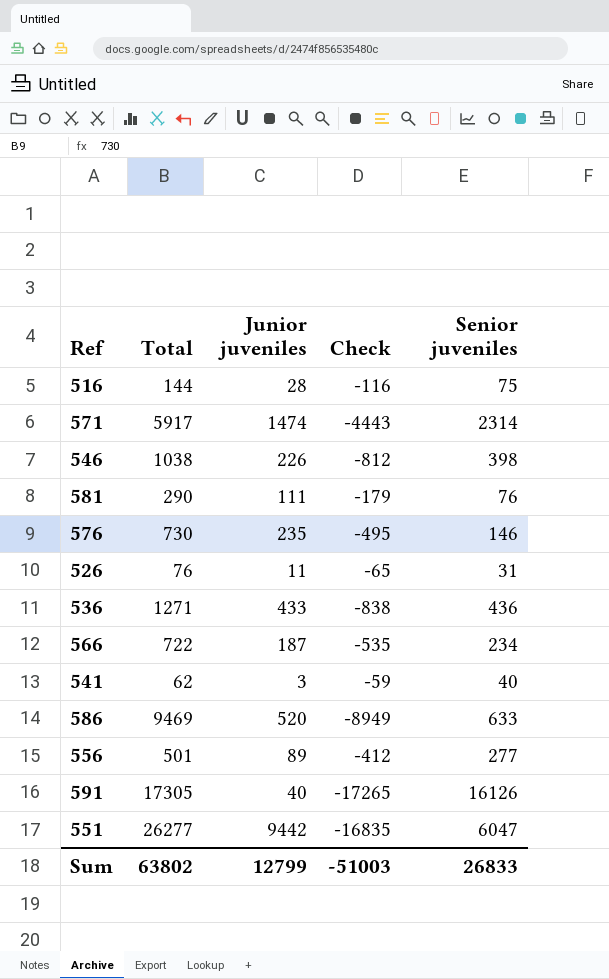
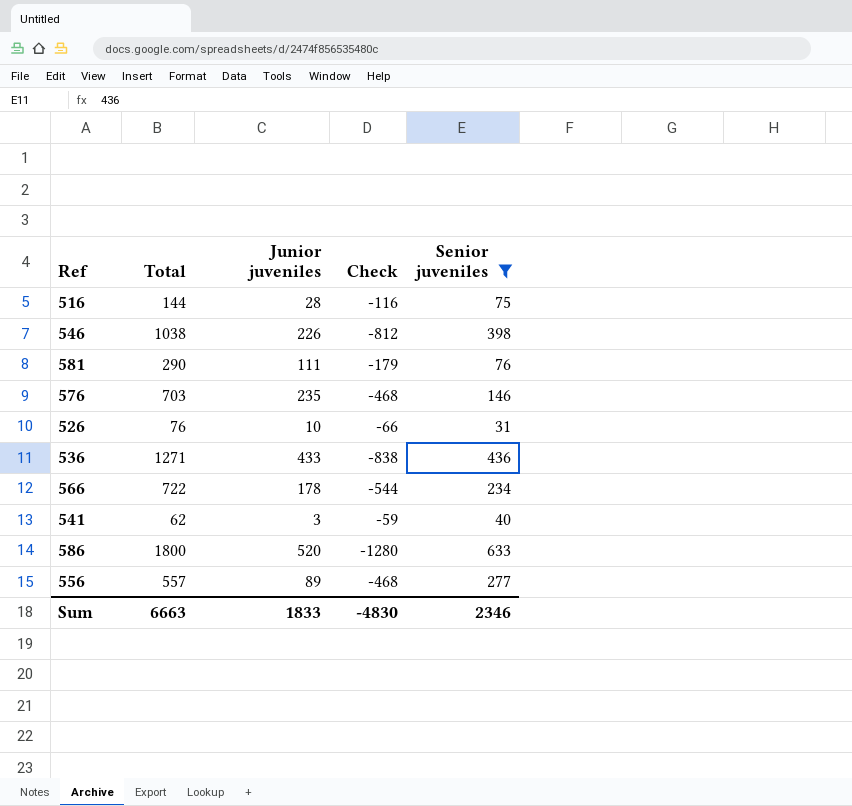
filter: none -> Senior juveniles <= 633
576 | Total: 730 -> 703
576 | Check: -495 -> -468
526 | Junior juveniles: 11 -> 10
526 | Check: -65 -> -66
566 | Junior juveniles: 187 -> 178
566 | Check: -535 -> -544
586 | Total: 9469 -> 1800
586 | Check: -8949 -> -1280
556 | Total: 501 -> 557
556 | Check: -412 -> -468
Sum | Total: 63802 -> 6663
Sum | Junior juveniles: 12799 -> 1833
Sum | Check: -51003 -> -4830
Sum | Senior juveniles: 26833 -> 2346

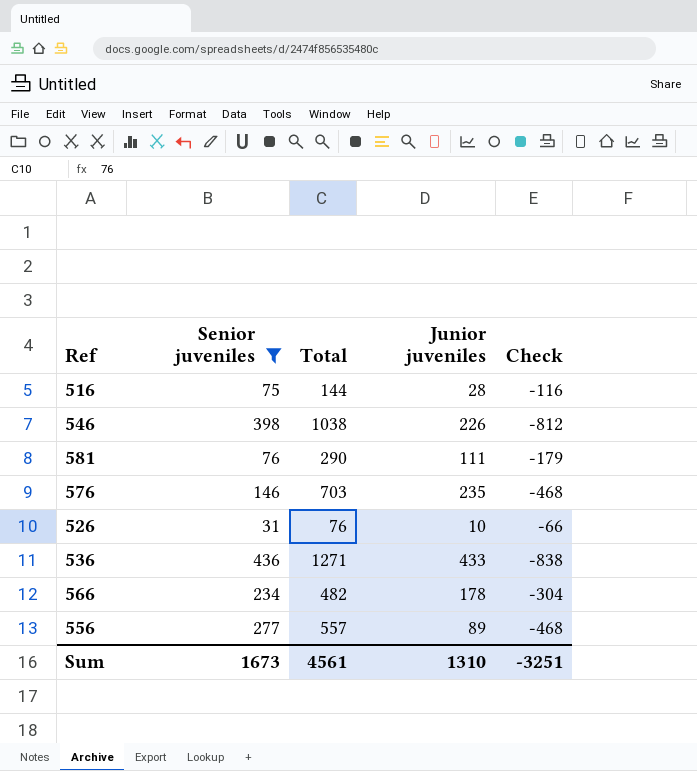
column Senior juveniles | position: 5 -> 2
row 541: 62 | 3 | -59 | 40 -> none
row 586: 1800 | 520 | -1280 | 633 -> none
566 | Total: 722 -> 482
566 | Check: -544 -> -304
Sum | Senior juveniles: 2346 -> 1673
Sum | Total: 6663 -> 4561
Sum | Junior juveniles: 1833 -> 1310
Sum | Check: -4830 -> -3251

